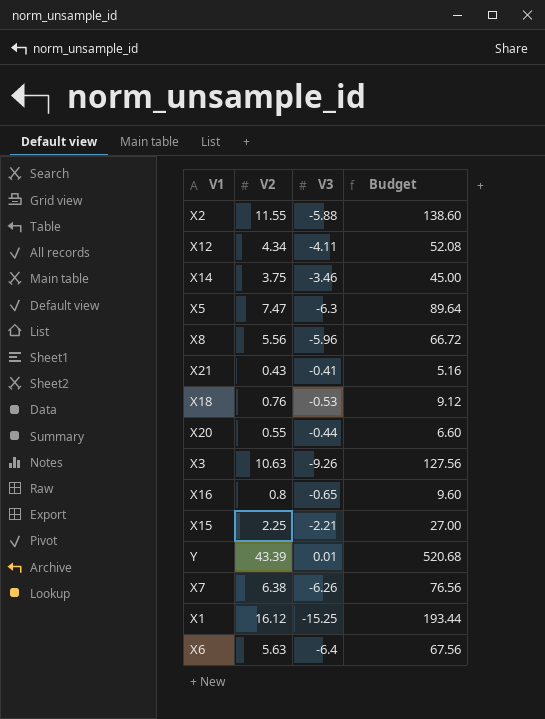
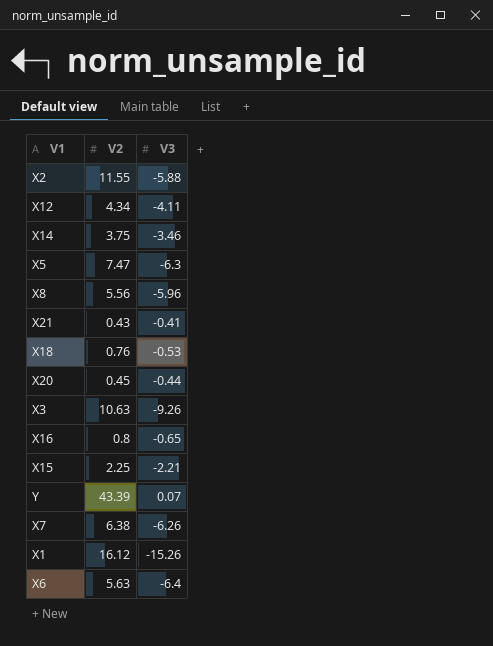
column Budget | formula: [V2] * 12 -> none
X20 | V2: 0.55 -> 0.45
Y | V3: 0.01 -> 0.07
X1 | V3: -15.25 -> -15.26

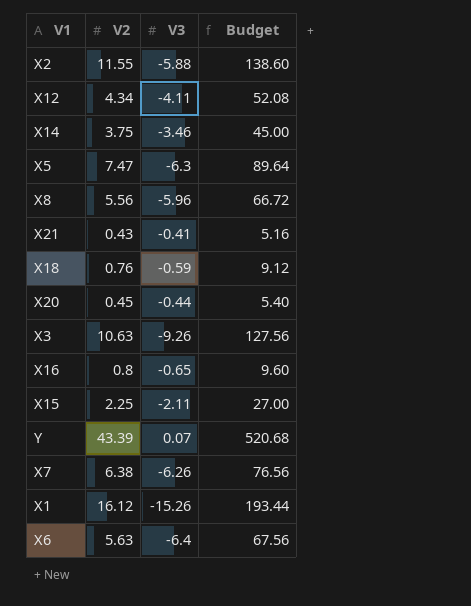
column Budget | formula: none -> [V2] * 12
X18 | V3: -0.53 -> -0.59
X15 | V3: -2.21 -> -2.11

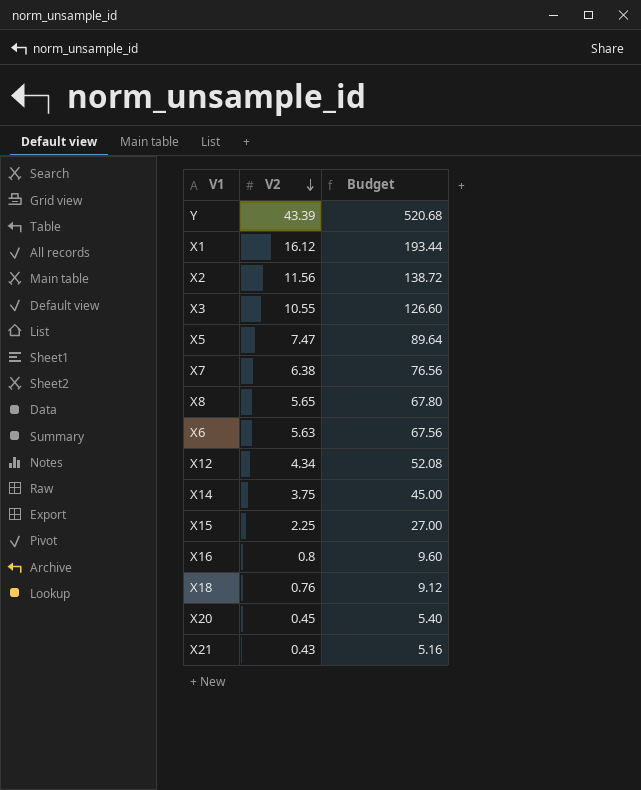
row order: none -> V2 descending
column V3 | position: 3 -> none
X2 | V2: 11.55 -> 11.56
X2 | Budget: 138.60 -> 138.72
X3 | V2: 10.63 -> 10.55
X3 | Budget: 127.56 -> 126.60
X8 | V2: 5.56 -> 5.65
X8 | Budget: 66.72 -> 67.80

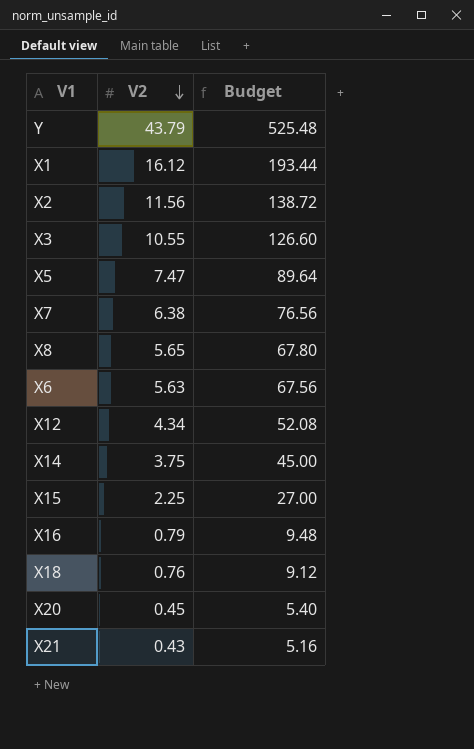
Y | V2: 43.39 -> 43.79
Y | Budget: 520.68 -> 525.48
X16 | V2: 0.8 -> 0.79
X16 | Budget: 9.60 -> 9.48

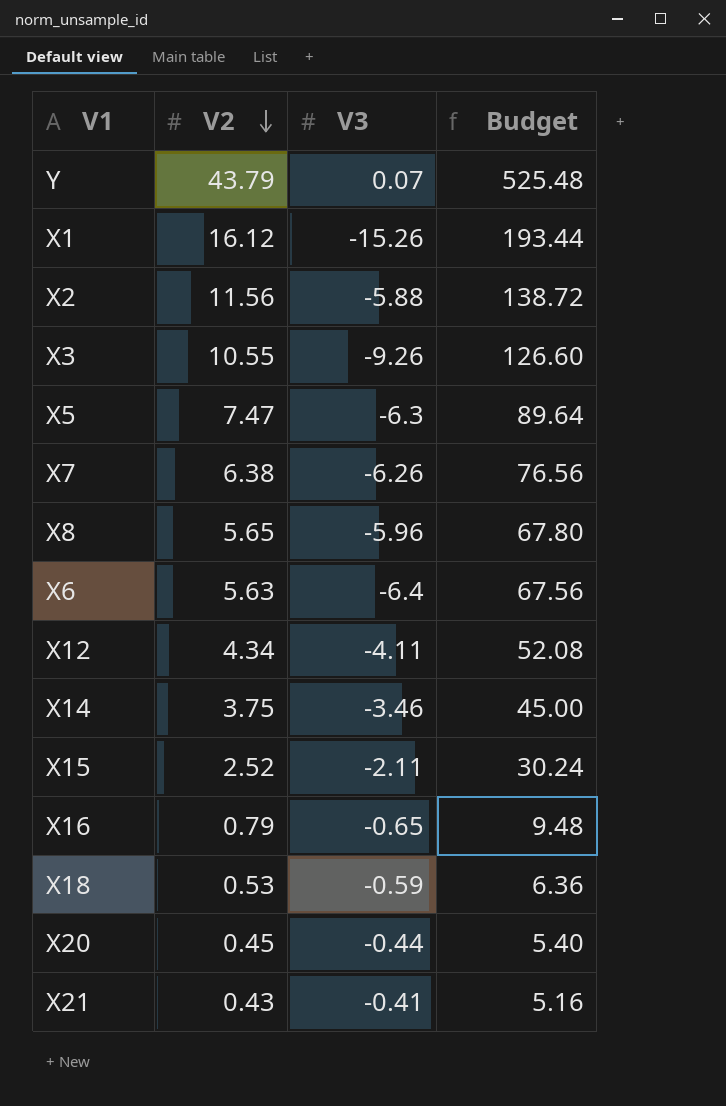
column V3 | position: none -> 3
X15 | V2: 2.25 -> 2.52
X15 | Budget: 27.00 -> 30.24
X18 | V2: 0.76 -> 0.53
X18 | Budget: 9.12 -> 6.36

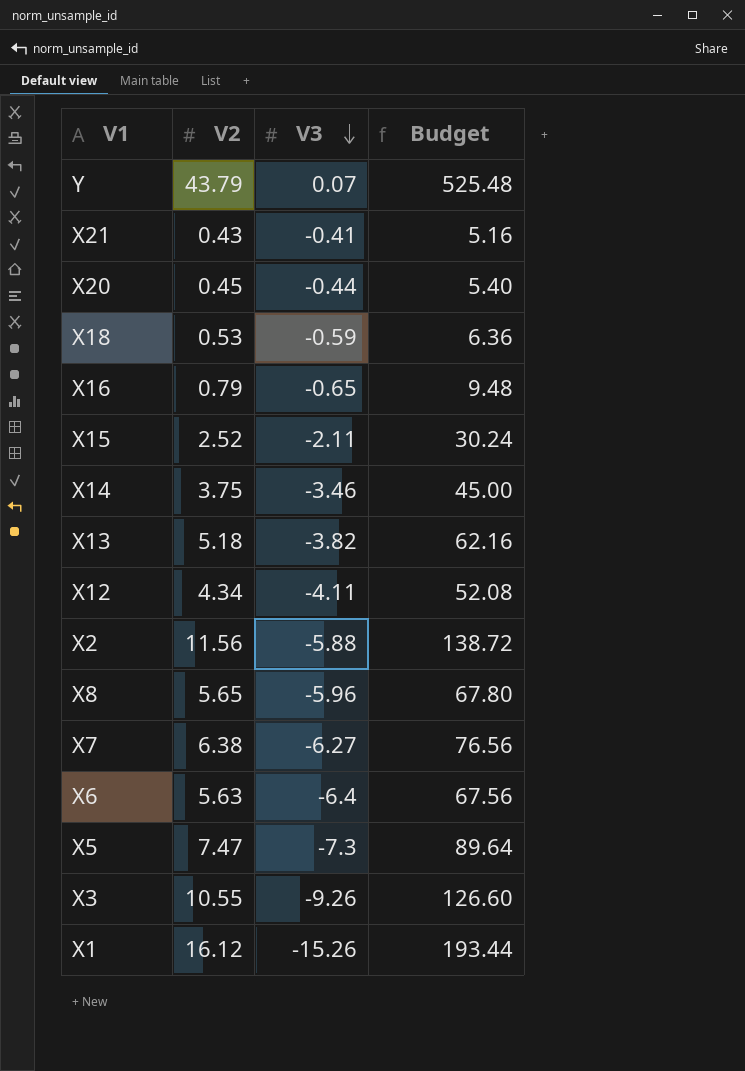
row order: V2 descending -> V3 descending
row X13: none -> 5.18 | -3.82 | 62.16
X7 | V3: -6.26 -> -6.27
X5 | V3: -6.3 -> -7.3

